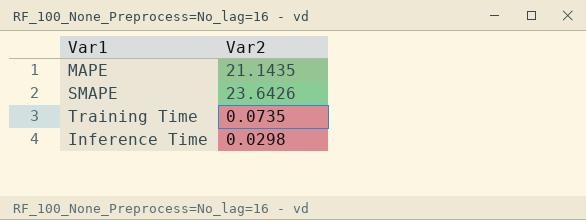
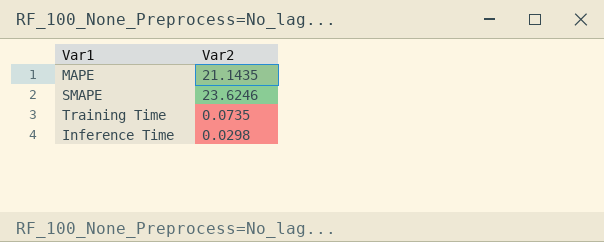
SMAPE | Var2: 23.6426 -> 23.6246

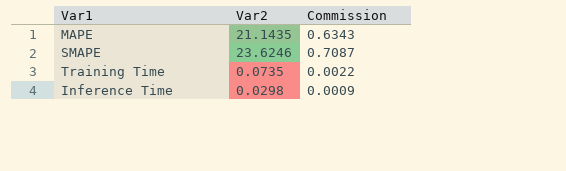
column Commission | formula: none -> [Var2] * 0.03

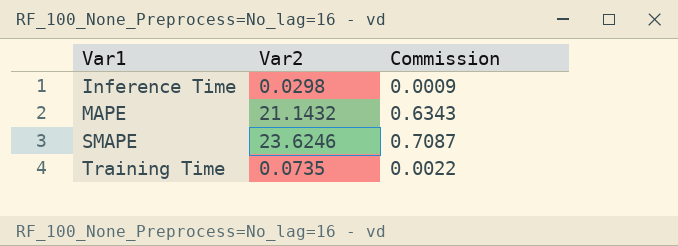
row order: none -> Var1 ascending
MAPE | Var2: 21.1435 -> 21.1432

